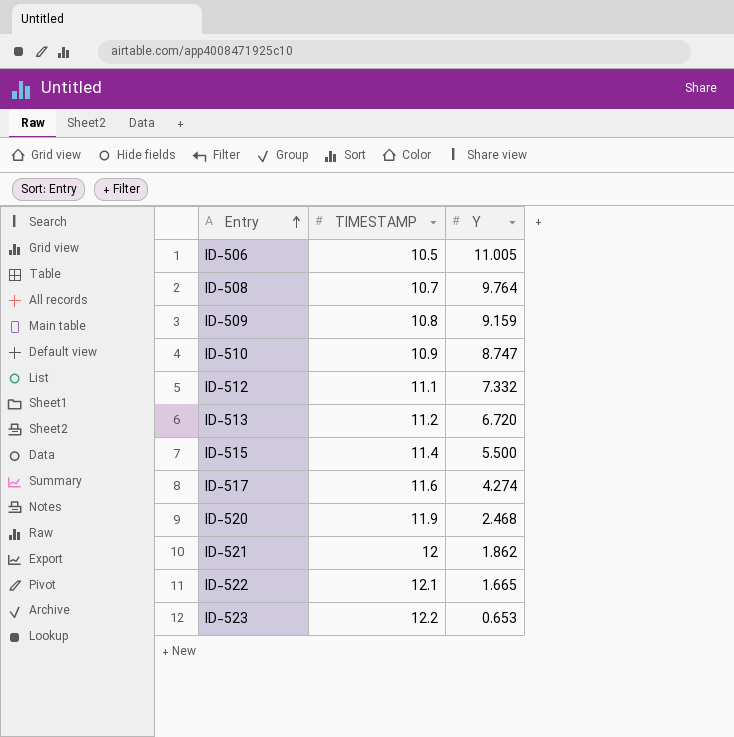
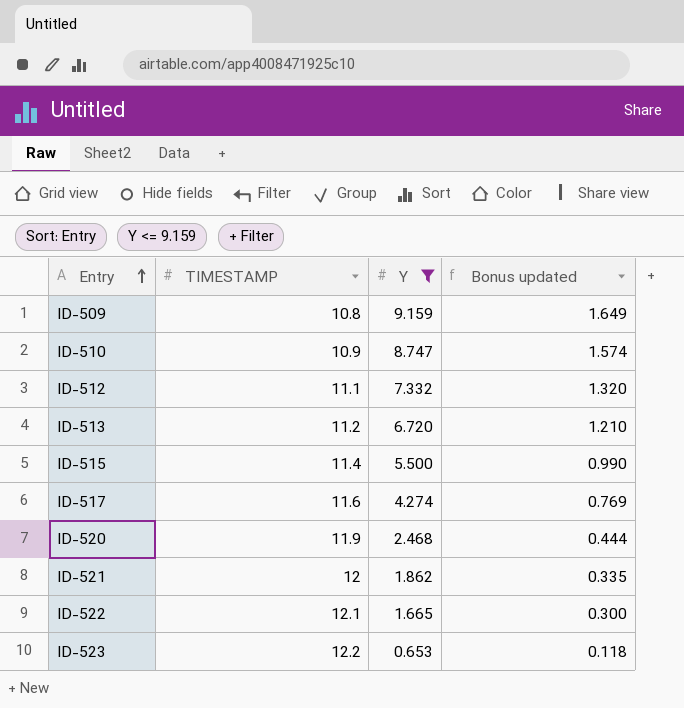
filter: none -> Y <= 9.159
column Bonus updated | formula: none -> [Y] * 0.18

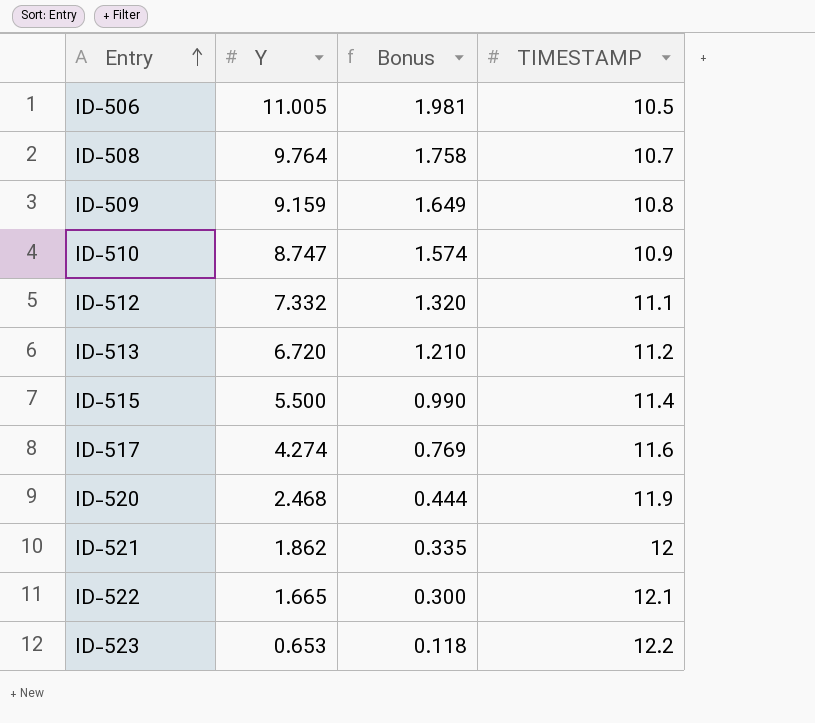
filter: Y <= 9.159 -> none
column name: Bonus updated -> Bonus
column TIMESTAMP | position: 2 -> 4

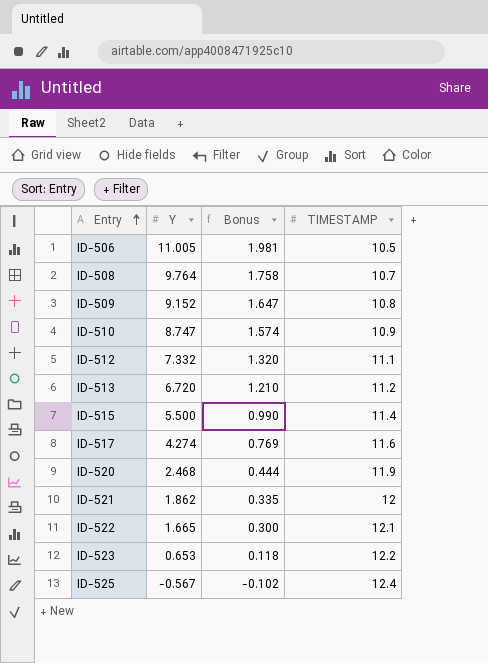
ID-509 | Y: 9.159 -> 9.152
ID-509 | Bonus: 1.649 -> 1.647
row ID-525: none -> -0.567 | -0.102 | 12.4

